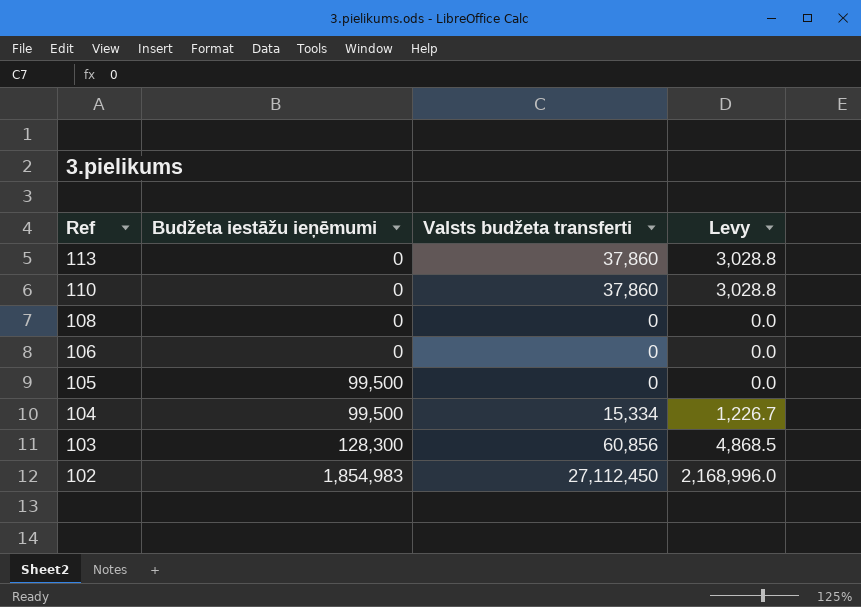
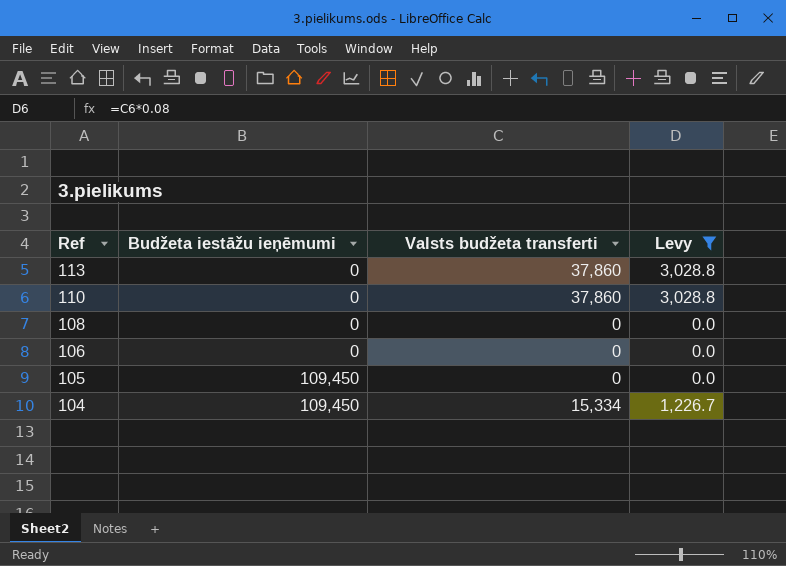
filter: none -> Levy <= 3,028.8
105 | Budžeta iestāžu ieņēmumi: 99,500 -> 109,450
104 | Budžeta iestāžu ieņēmumi: 99,500 -> 109,450

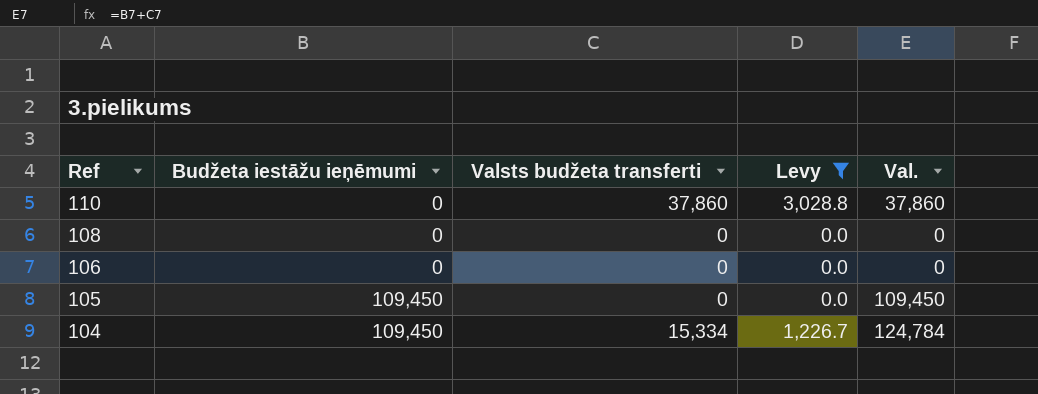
column Val. | formula: none -> [Budžeta iestāžu ieņēmumi] + [Valsts budžeta transferti]
row 113: 0 | 37,860 | 3,028.8 -> none

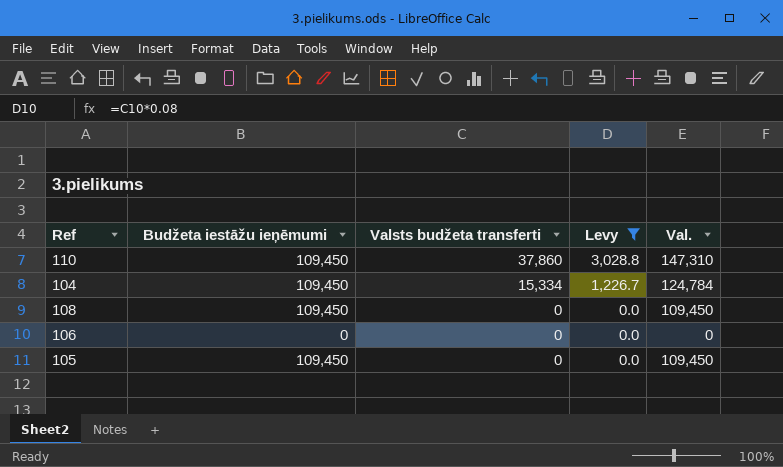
row order: Ref descending -> Valsts budžeta transferti descending
110 | Budžeta iestāžu ieņēmumi: 0 -> 109,450
110 | Val.: 37,860 -> 147,310
108 | Budžeta iestāžu ieņēmumi: 0 -> 109,450
108 | Val.: 0 -> 109,450

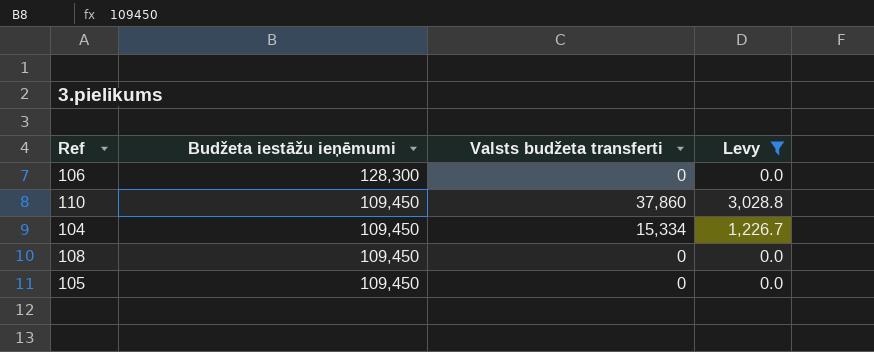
row order: Valsts budžeta transferti descending -> Budžeta iestāžu ieņēmumi descending
column Val. | formula: [Budžeta iestāžu ieņēmumi] + [Valsts budžeta transferti] -> none
106 | Budžeta iestāžu ieņēmumi: 0 -> 128,300

